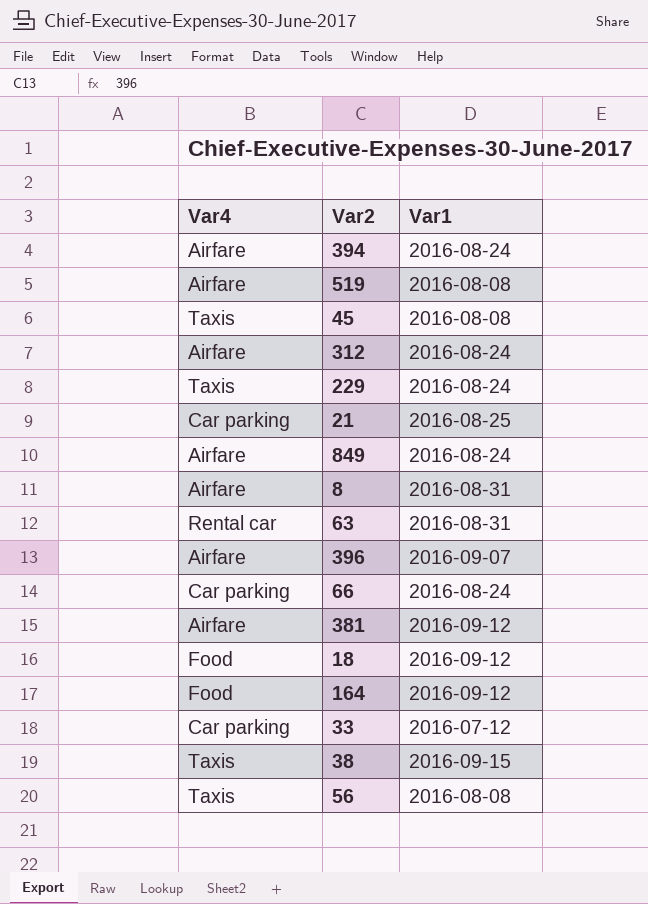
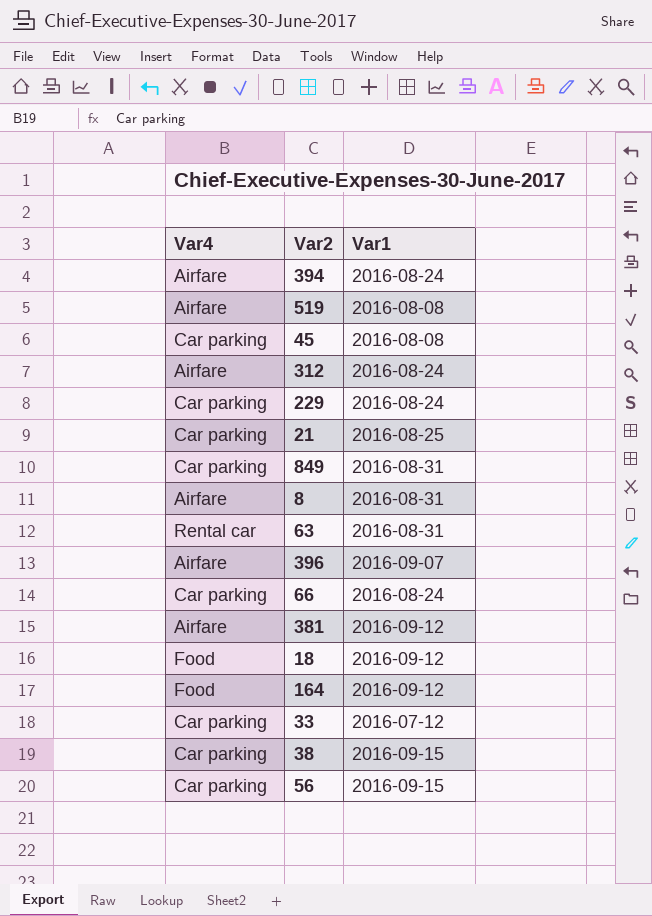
45 | Var4: Taxis -> Car parking
229 | Var4: Taxis -> Car parking
849 | Var4: Airfare -> Car parking
849 | Var1: 2016-08-24 -> 2016-08-31
38 | Var4: Taxis -> Car parking
56 | Var4: Taxis -> Car parking
56 | Var1: 2016-08-08 -> 2016-09-15

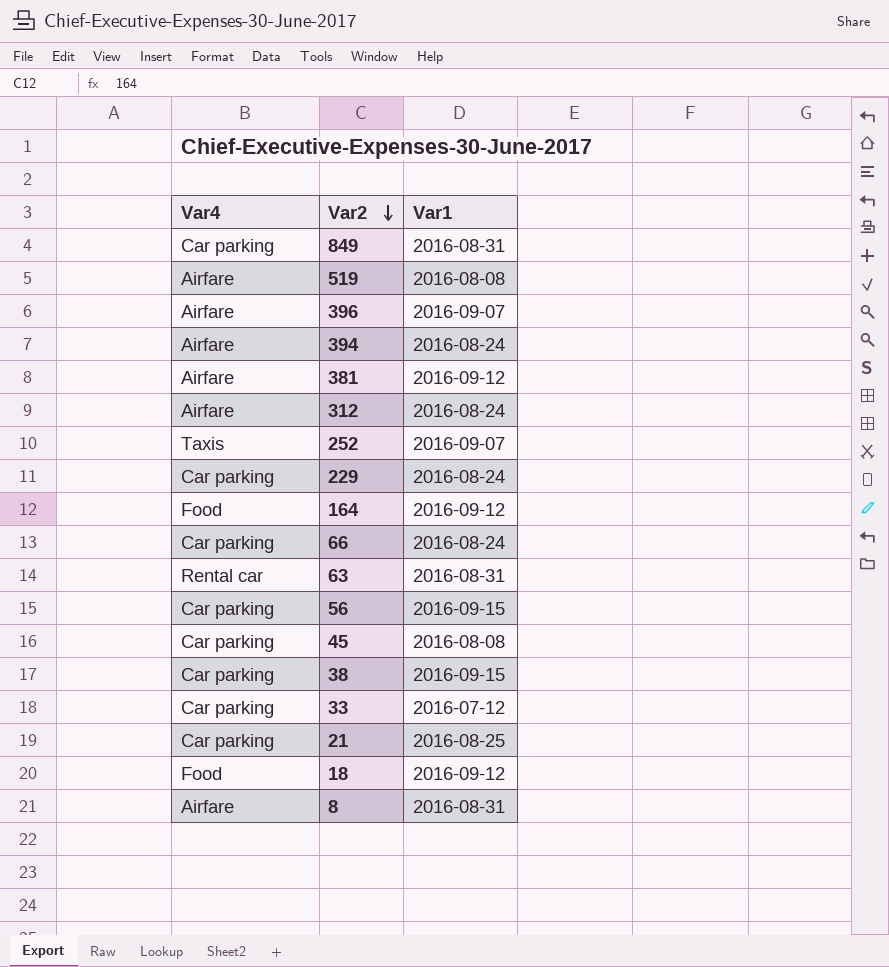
row order: none -> Var2 descending
row 252: none -> Taxis | 2016-09-07

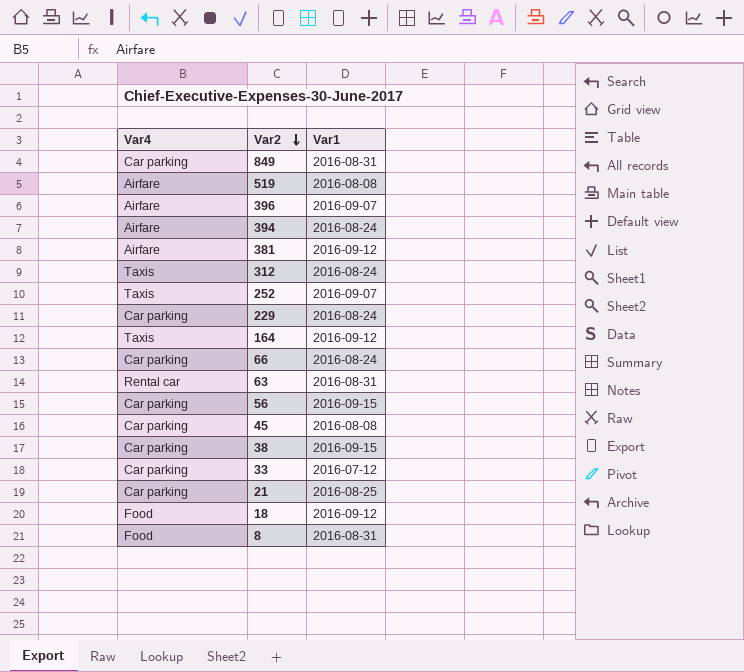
312 | Var4: Airfare -> Taxis
164 | Var4: Food -> Taxis
8 | Var4: Airfare -> Food

